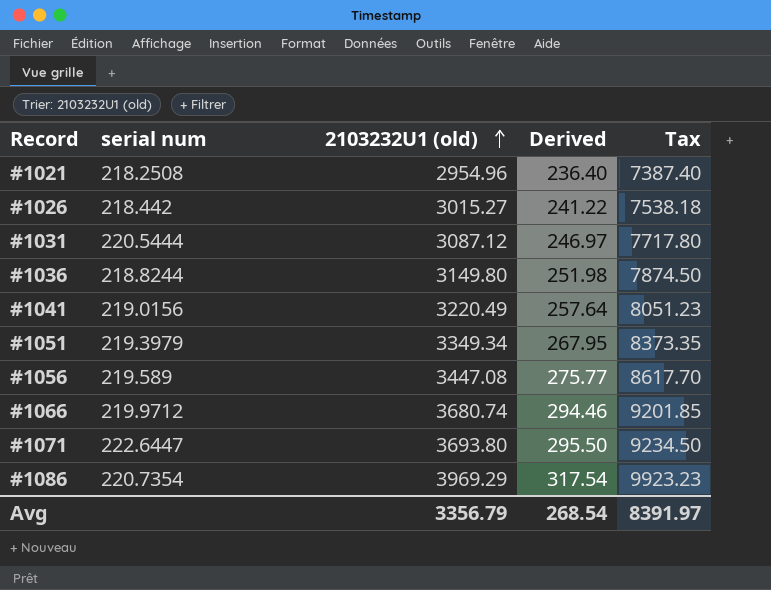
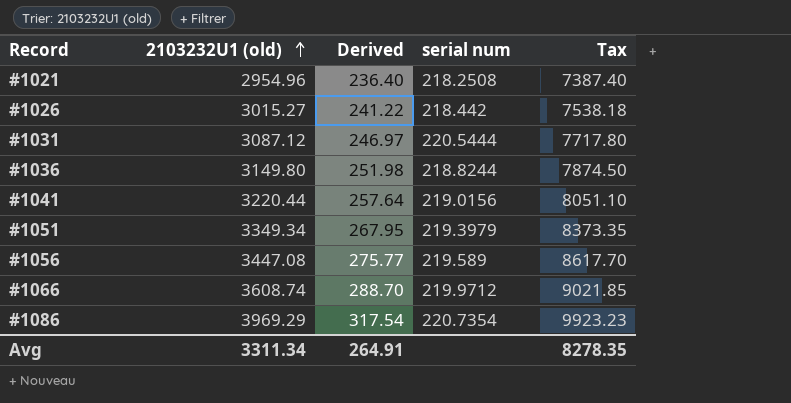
column serial num | position: 2 -> 4
row #1071: 222.6447 | 3693.80 | 295.50 | 9234.50 -> none
#1041 | 2103232U1 (old): 3220.49 -> 3220.44
#1041 | Tax: 8051.23 -> 8051.10
#1066 | 2103232U1 (old): 3680.74 -> 3608.74
#1066 | Derived: 294.46 -> 288.70
#1066 | Tax: 9201.85 -> 9021.85
Avg | 2103232U1 (old): 3356.79 -> 3311.34
Avg | Derived: 268.54 -> 264.91
Avg | Tax: 8391.97 -> 8278.35

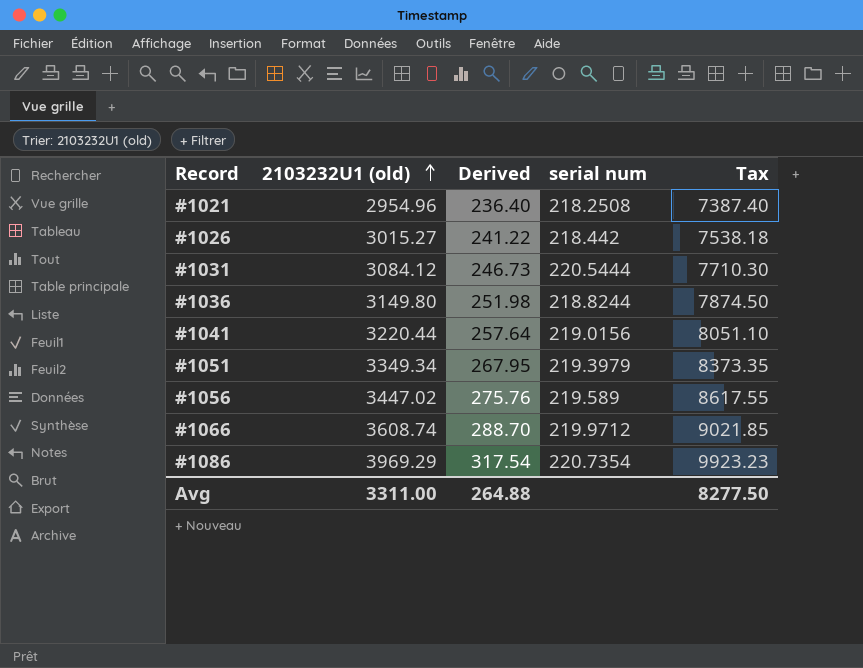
#1031 | 2103232U1 (old): 3087.12 -> 3084.12
#1031 | Derived: 246.97 -> 246.73
#1031 | Tax: 7717.80 -> 7710.30
#1056 | 2103232U1 (old): 3447.08 -> 3447.02
#1056 | Derived: 275.77 -> 275.76
#1056 | Tax: 8617.70 -> 8617.55
Avg | 2103232U1 (old): 3311.34 -> 3311.00
Avg | Derived: 264.91 -> 264.88
Avg | Tax: 8278.35 -> 8277.50

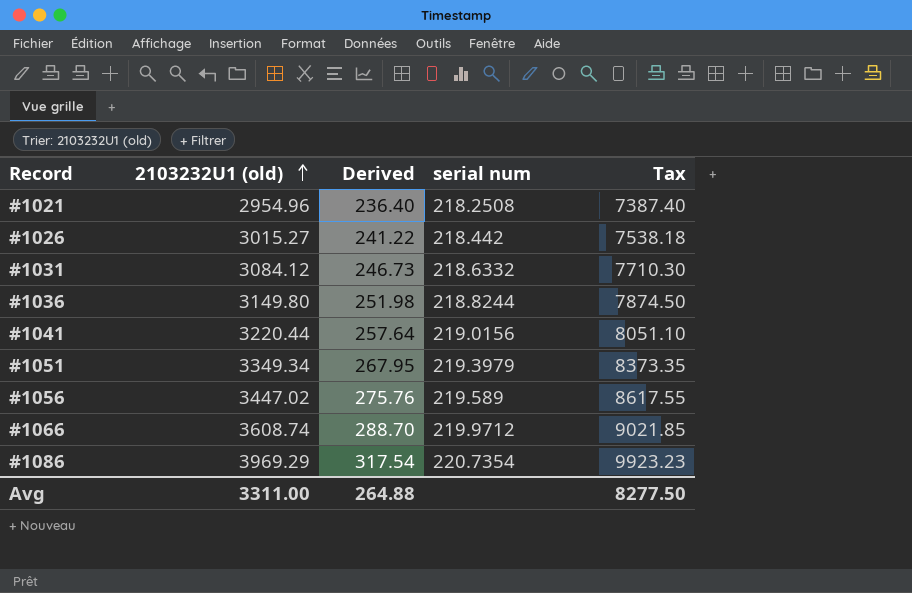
#1031 | serial num: 220.5444 -> 218.6332

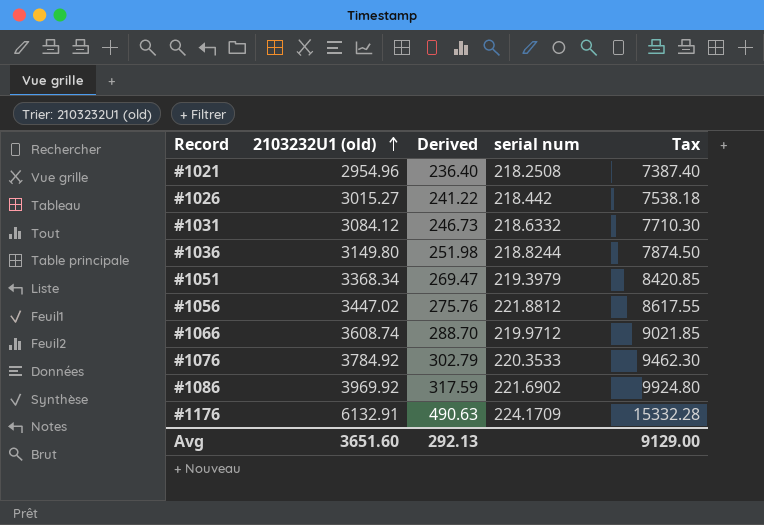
row #1041: 3220.44 | 257.64 | 219.0156 | 8051.10 -> none
#1051 | 2103232U1 (old): 3349.34 -> 3368.34
#1051 | Derived: 267.95 -> 269.47
#1051 | Tax: 8373.35 -> 8420.85
#1056 | serial num: 219.589 -> 221.8812
row #1076: none -> 3784.92 | 302.79 | 220.3533 | 9462.30
#1086 | 2103232U1 (old): 3969.29 -> 3969.92
#1086 | Derived: 317.54 -> 317.59
#1086 | serial num: 220.7354 -> 221.6902
#1086 | Tax: 9923.23 -> 9924.80
row #1176: none -> 6132.91 | 490.63 | 224.1709 | 15332.28
Avg | 2103232U1 (old): 3311.00 -> 3651.60
Avg | Derived: 264.88 -> 292.13
Avg | Tax: 8277.50 -> 9129.00

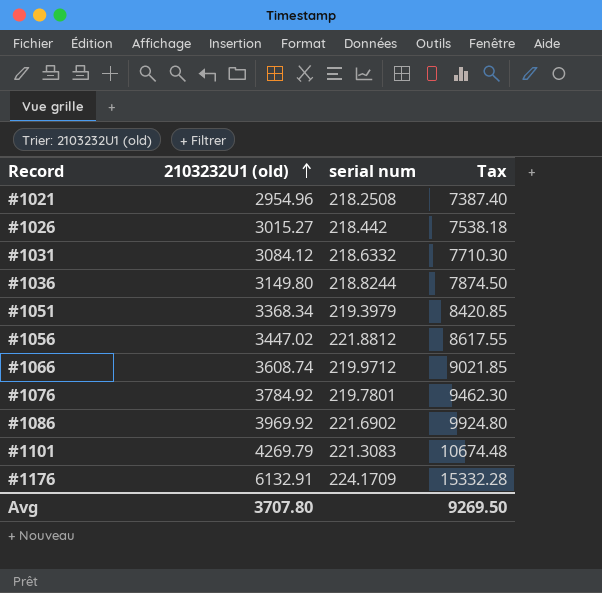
column Derived | formula: [2103232U1 (old)] * 0.08 -> none
#1076 | serial num: 220.3533 -> 219.7801
row #1101: none -> 4269.79 | 221.3083 | 10674.48
Avg | 2103232U1 (old): 3651.60 -> 3707.80
Avg | Tax: 9129.00 -> 9269.50

